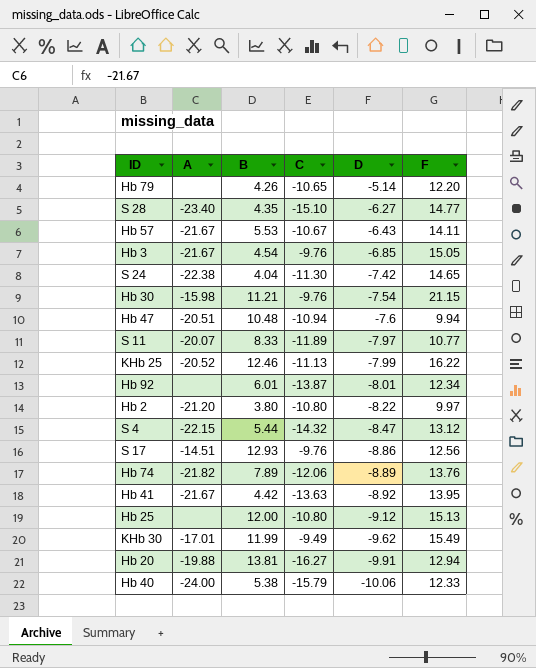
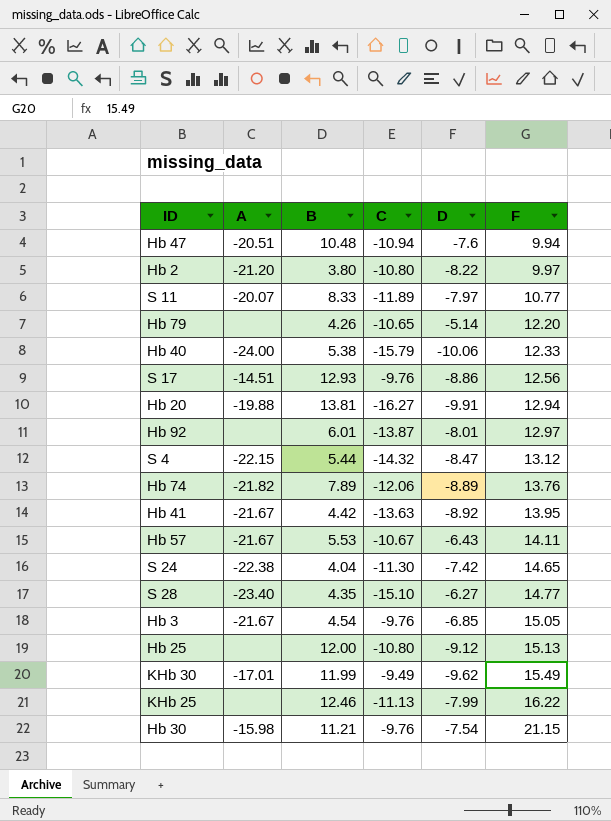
row order: D descending -> F ascending
Hb 92 | F: 12.34 -> 12.97
KHb 25 | A: -20.52 -> none

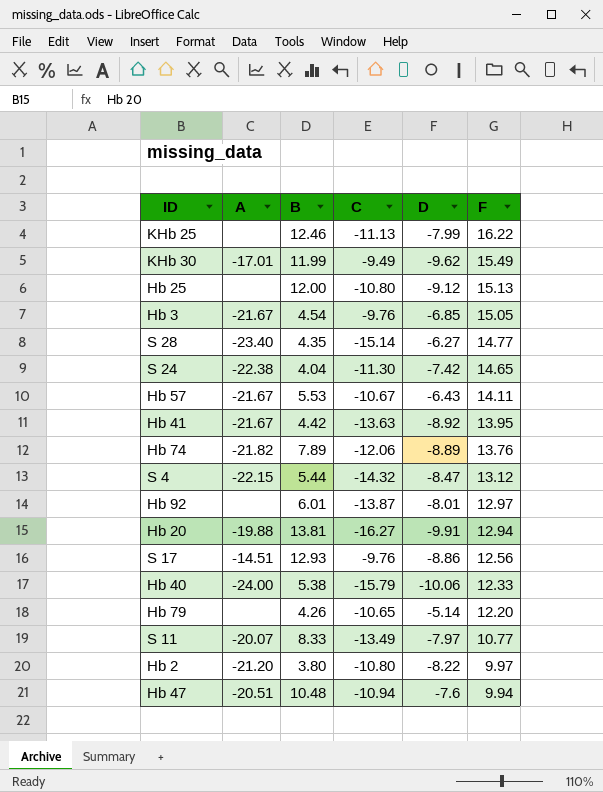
row order: F ascending -> F descending
row Hb 30: -15.98 | 11.21 | -9.76 | -7.54 | 21.15 -> none
S 28 | C: -15.10 -> -15.14
S 11 | C: -11.89 -> -13.49

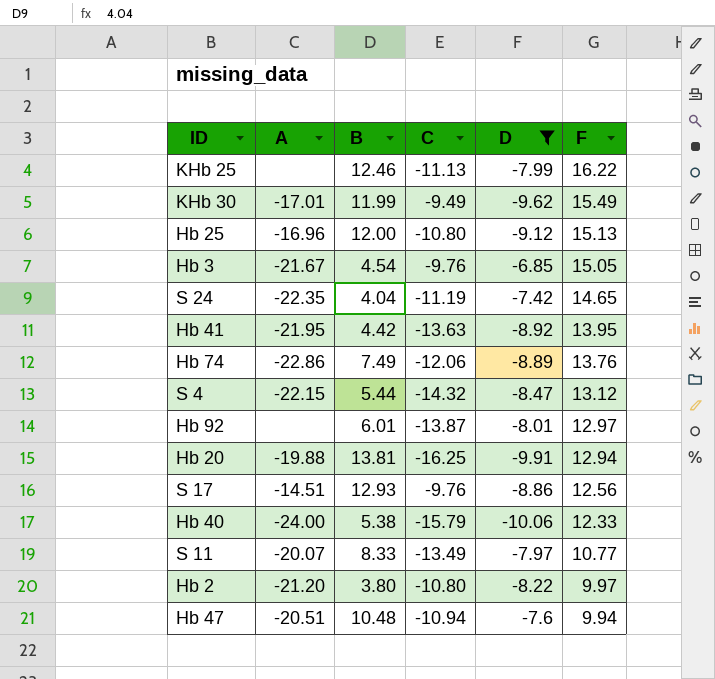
filter: none -> D <= -6.85
Hb 25 | A: none -> -16.96
S 24 | A: -22.38 -> -22.35
S 24 | C: -11.30 -> -11.19
Hb 41 | A: -21.67 -> -21.95
Hb 74 | A: -21.82 -> -22.86
Hb 74 | B: 7.89 -> 7.49
Hb 20 | C: -16.27 -> -16.25

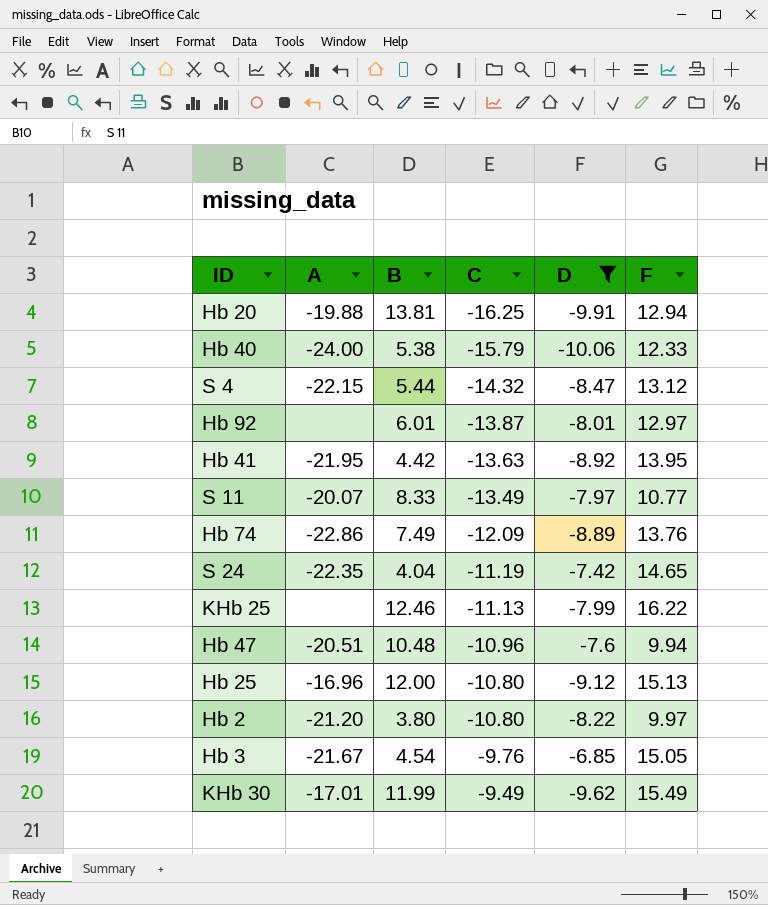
row order: F descending -> C ascending
row S 17: -14.51 | 12.93 | -9.76 | -8.86 | 12.56 -> none
Hb 74 | C: -12.06 -> -12.09
Hb 47 | C: -10.94 -> -10.96

